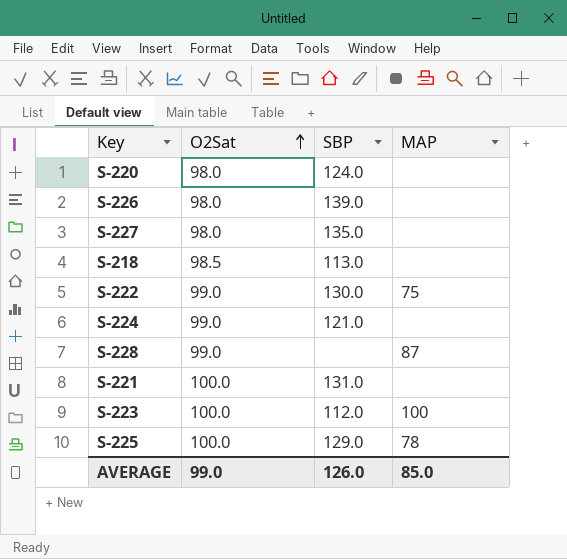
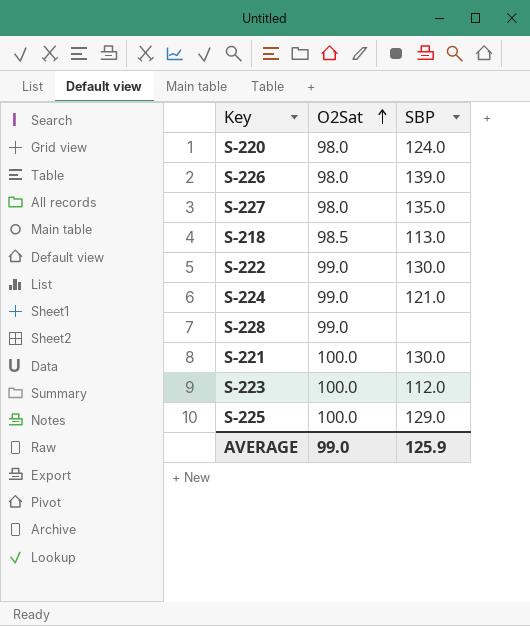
column MAP | position: 4 -> none
S-221 | SBP: 131.0 -> 130.0
AVERAGE | SBP: 126.0 -> 125.9

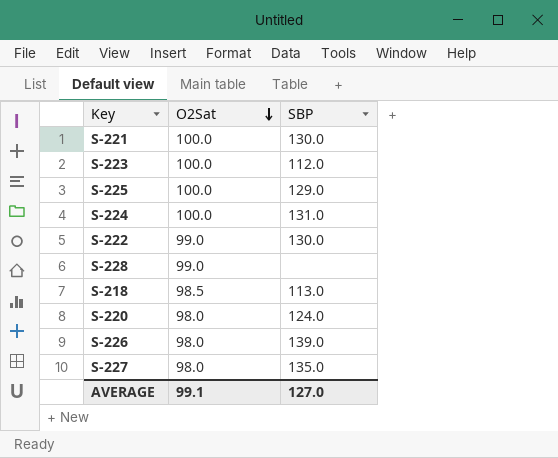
row order: O2Sat ascending -> O2Sat descending
S-224 | O2Sat: 99.0 -> 100.0
S-224 | SBP: 121.0 -> 131.0
AVERAGE | O2Sat: 99.0 -> 99.1
AVERAGE | SBP: 125.9 -> 127.0

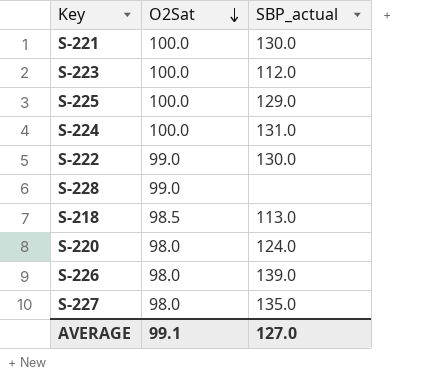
column name: SBP -> SBP_actual

